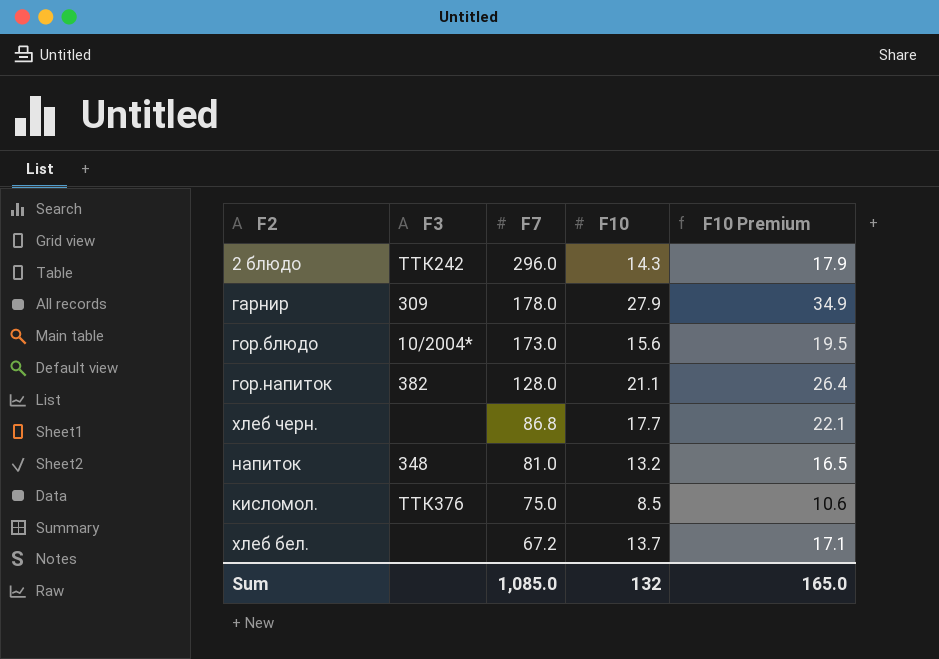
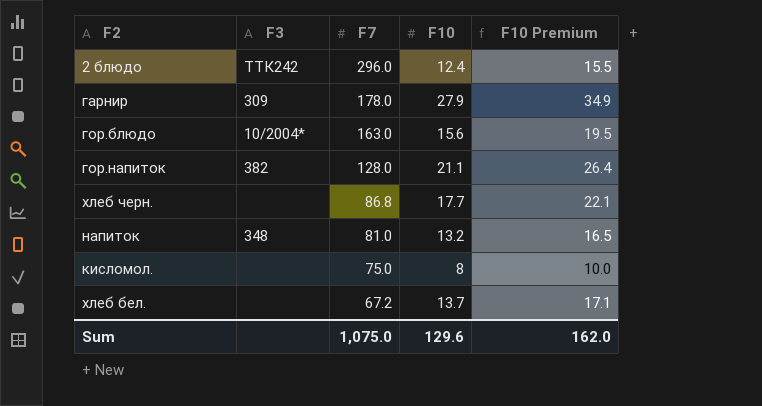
2 блюдо | F10: 14.3 -> 12.4
2 блюдо | F10 Premium: 17.9 -> 15.5
гор.блюдо | F7: 173.0 -> 163.0
кисломол. | F3: ТТК376 -> none
кисломол. | F10: 8.5 -> 8
кисломол. | F10 Premium: 10.6 -> 10.0
Sum | F7: 1,085.0 -> 1,075.0
Sum | F10: 132 -> 129.6
Sum | F10 Premium: 165.0 -> 162.0

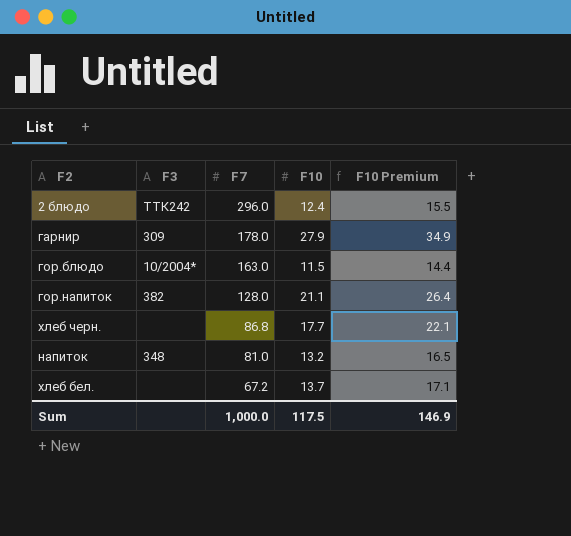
row кисломол.: none | 75.0 | 8 | 10.0 -> none
гор.блюдо | F10: 15.6 -> 11.5
гор.блюдо | F10 Premium: 19.5 -> 14.4
Sum | F7: 1,075.0 -> 1,000.0
Sum | F10: 129.6 -> 117.5
Sum | F10 Premium: 162.0 -> 146.9

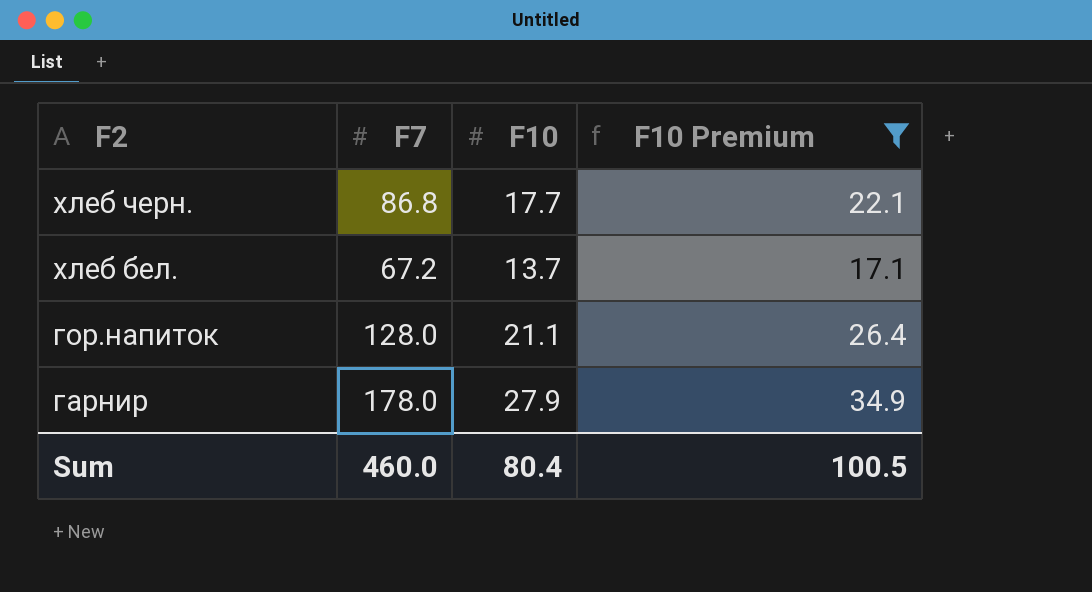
filter: none -> F10 Premium >= 17.1
row order: F7 descending -> F2 descending
column F3 | position: 2 -> none
Sum | F7: 1,000.0 -> 460.0
Sum | F10: 117.5 -> 80.4
Sum | F10 Premium: 146.9 -> 100.5

